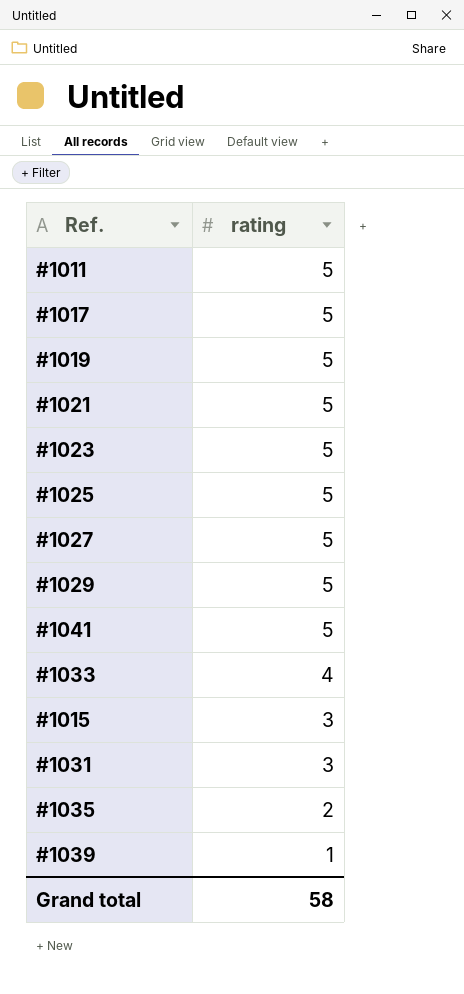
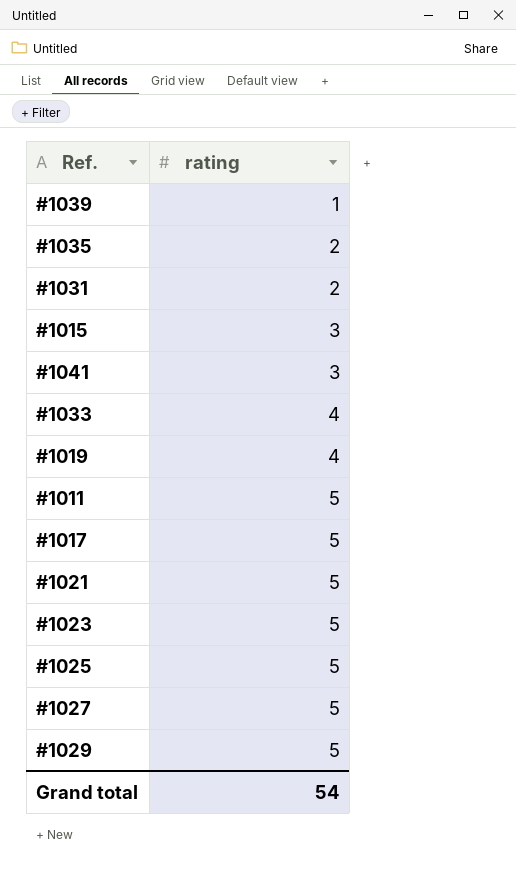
row order: rating descending -> rating ascending
#1031 | rating: 3 -> 2
#1041 | rating: 5 -> 3
#1019 | rating: 5 -> 4
Grand total | rating: 58 -> 54

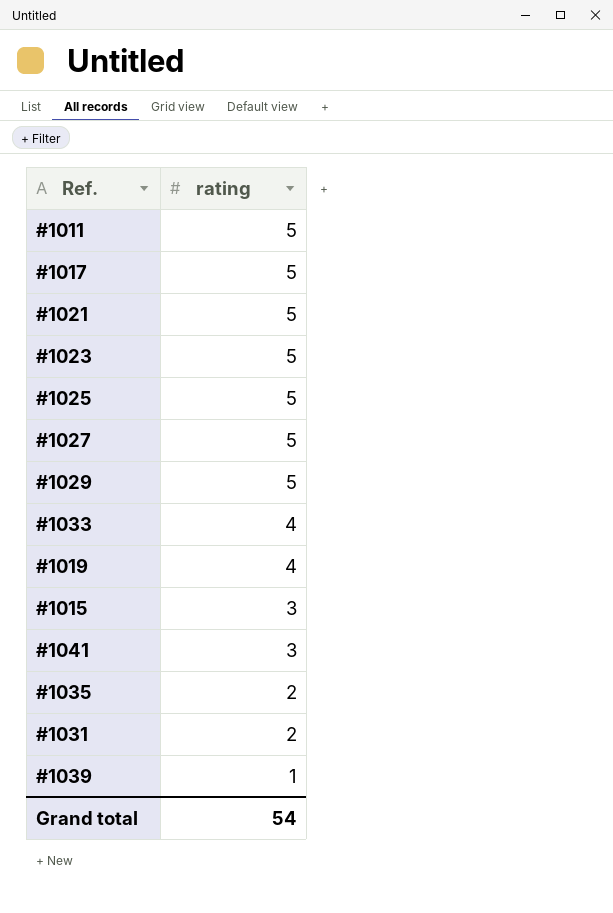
row order: rating ascending -> rating descending

